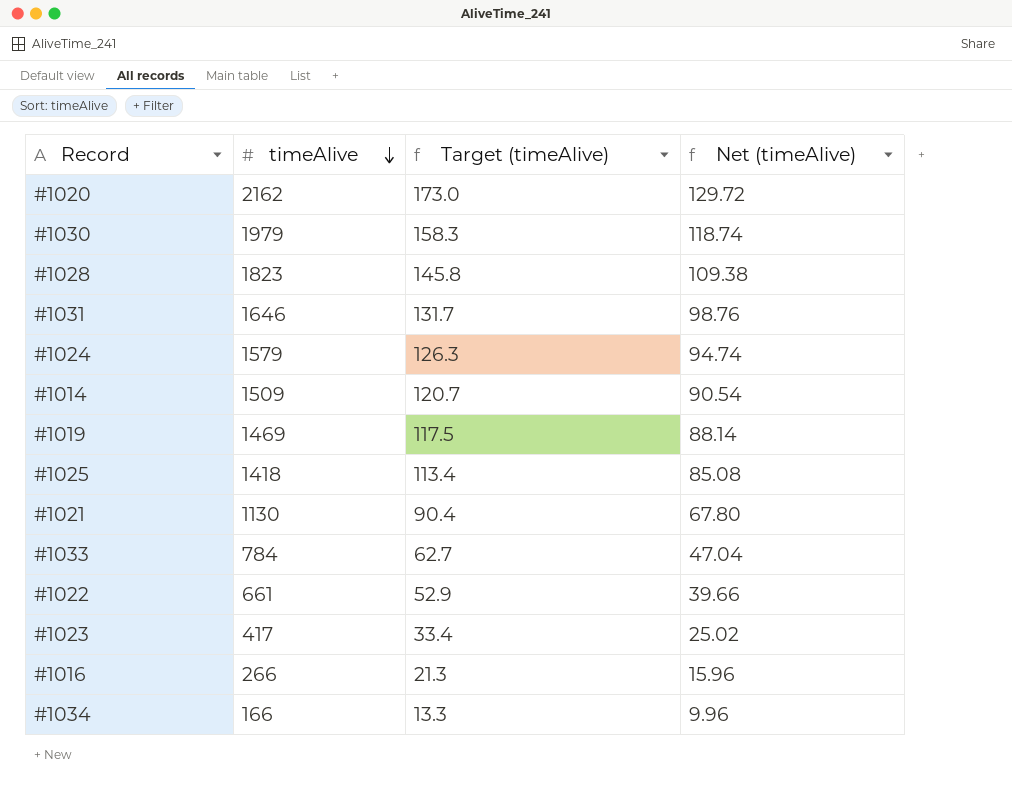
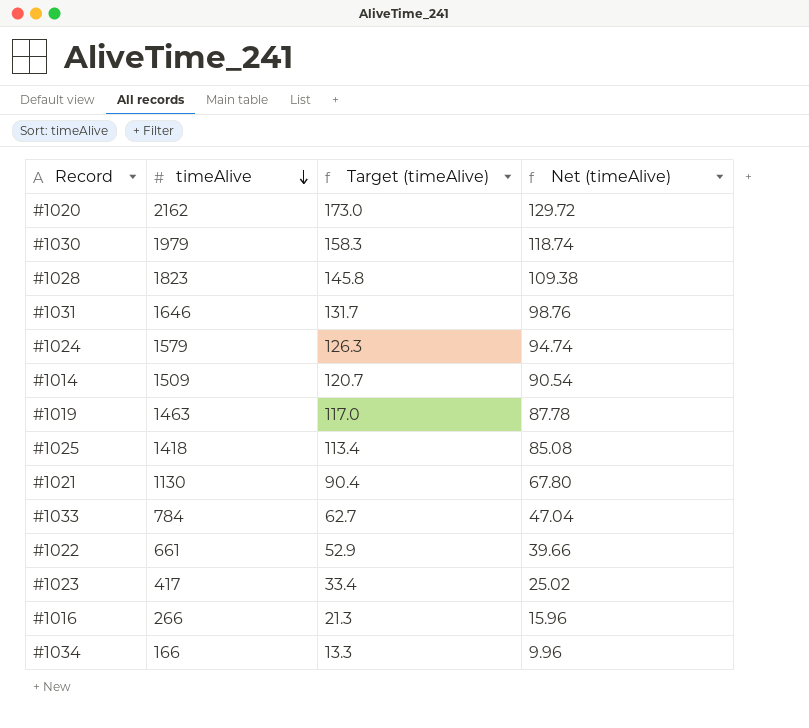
#1019 | timeAlive: 1469 -> 1463
#1019 | Target (timeAlive): 117.5 -> 117.0
#1019 | Net (timeAlive): 88.14 -> 87.78

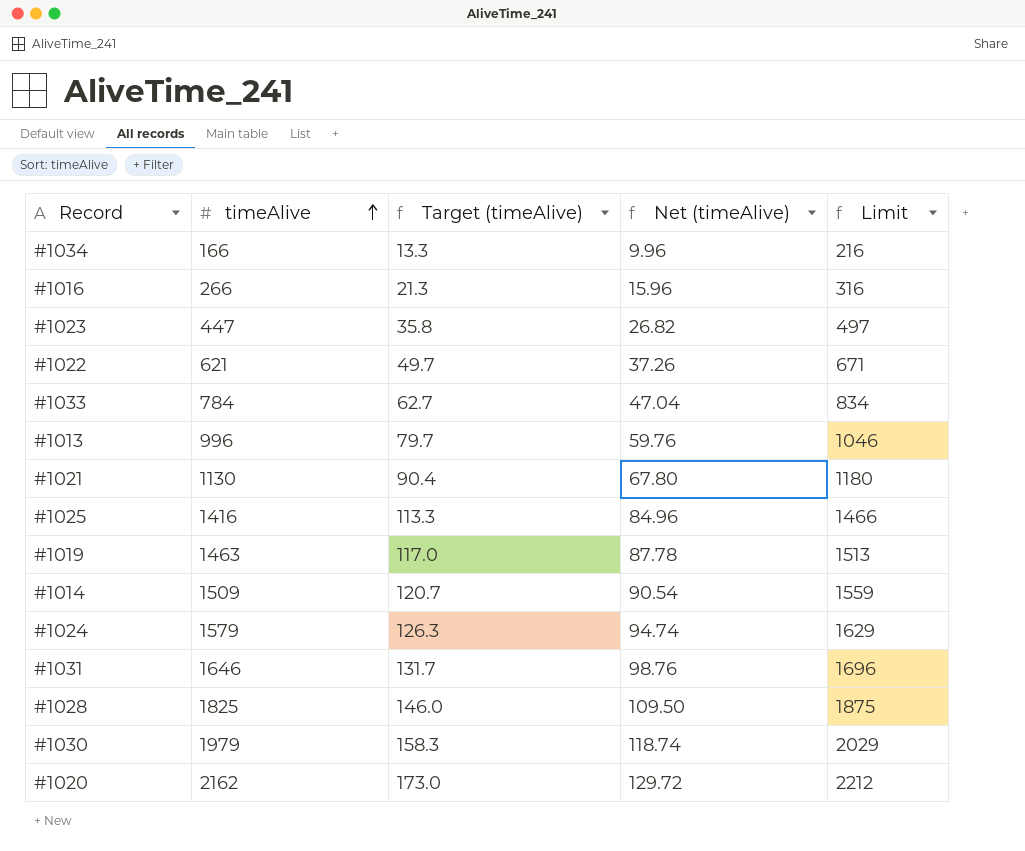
row order: timeAlive descending -> timeAlive ascending
column Limit | formula: none -> [timeAlive] + 50
#1023 | timeAlive: 417 -> 447
#1023 | Target (timeAlive): 33.4 -> 35.8
#1023 | Net (timeAlive): 25.02 -> 26.82
#1022 | timeAlive: 661 -> 621
#1022 | Target (timeAlive): 52.9 -> 49.7
#1022 | Net (timeAlive): 39.66 -> 37.26
row #1013: none -> 996 | 79.7 | 59.76 | 1046
#1025 | timeAlive: 1418 -> 1416
#1025 | Target (timeAlive): 113.4 -> 113.3
#1025 | Net (timeAlive): 85.08 -> 84.96
#1028 | timeAlive: 1823 -> 1825
#1028 | Target (timeAlive): 145.8 -> 146.0
#1028 | Net (timeAlive): 109.38 -> 109.50

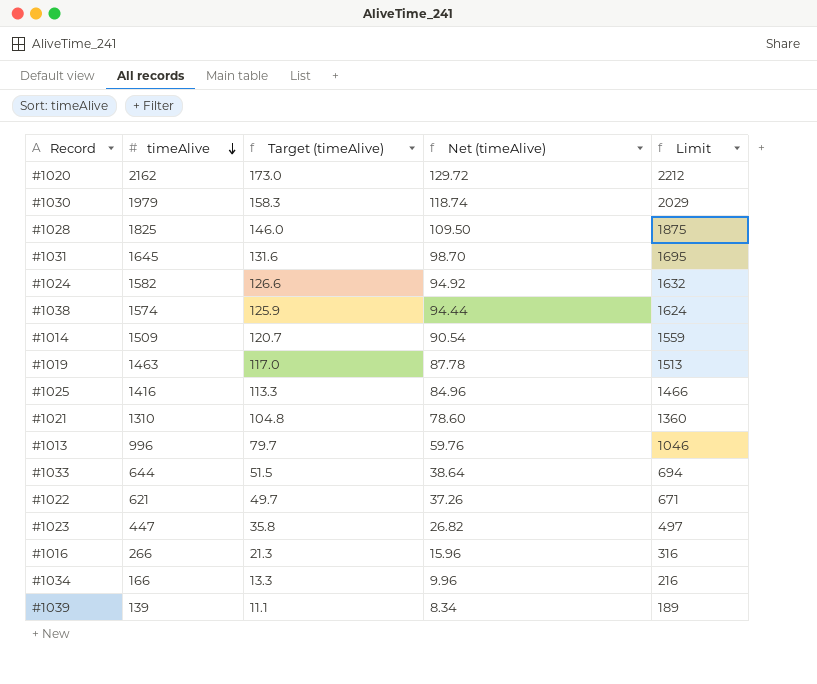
row order: timeAlive ascending -> timeAlive descending
#1031 | timeAlive: 1646 -> 1645
#1031 | Target (timeAlive): 131.7 -> 131.6
#1031 | Net (timeAlive): 98.76 -> 98.70
#1031 | Limit: 1696 -> 1695
#1024 | timeAlive: 1579 -> 1582
#1024 | Target (timeAlive): 126.3 -> 126.6
#1024 | Net (timeAlive): 94.74 -> 94.92
#1024 | Limit: 1629 -> 1632
row #1038: none -> 1574 | 125.9 | 94.44 | 1624
#1021 | timeAlive: 1130 -> 1310
#1021 | Target (timeAlive): 90.4 -> 104.8
#1021 | Net (timeAlive): 67.80 -> 78.60
#1021 | Limit: 1180 -> 1360
#1033 | timeAlive: 784 -> 644
#1033 | Target (timeAlive): 62.7 -> 51.5
#1033 | Net (timeAlive): 47.04 -> 38.64
#1033 | Limit: 834 -> 694
row #1039: none -> 139 | 11.1 | 8.34 | 189

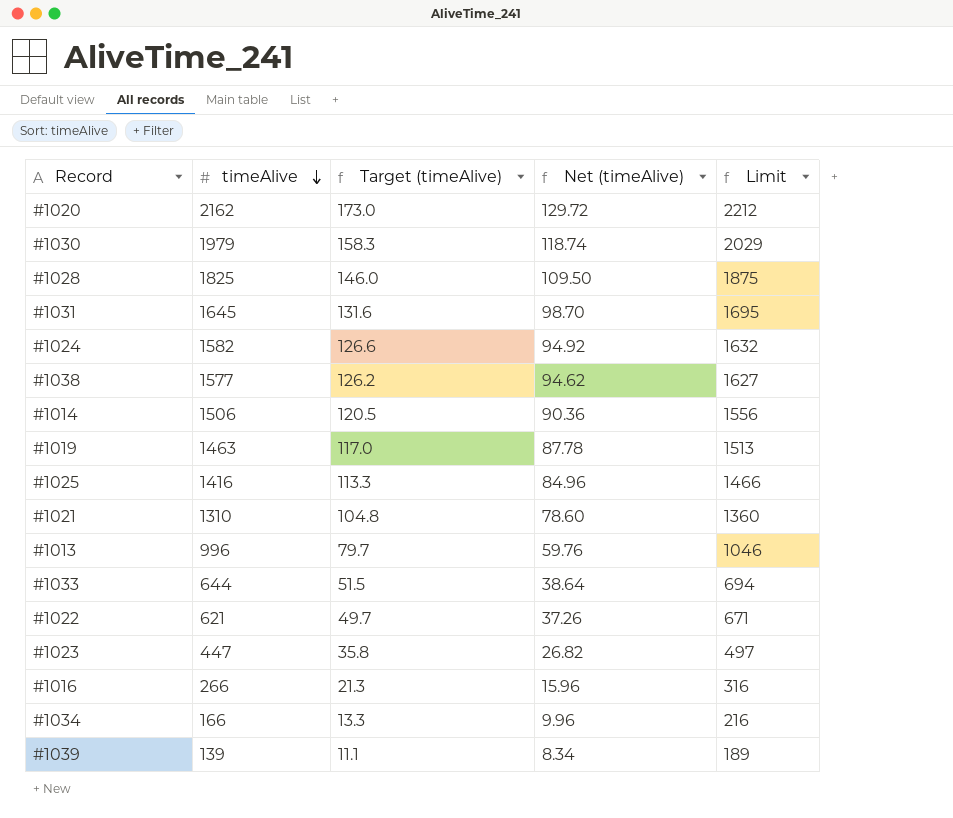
#1038 | timeAlive: 1574 -> 1577
#1038 | Target (timeAlive): 125.9 -> 126.2
#1038 | Net (timeAlive): 94.44 -> 94.62
#1038 | Limit: 1624 -> 1627
#1014 | timeAlive: 1509 -> 1506
#1014 | Target (timeAlive): 120.7 -> 120.5
#1014 | Net (timeAlive): 90.54 -> 90.36
#1014 | Limit: 1559 -> 1556

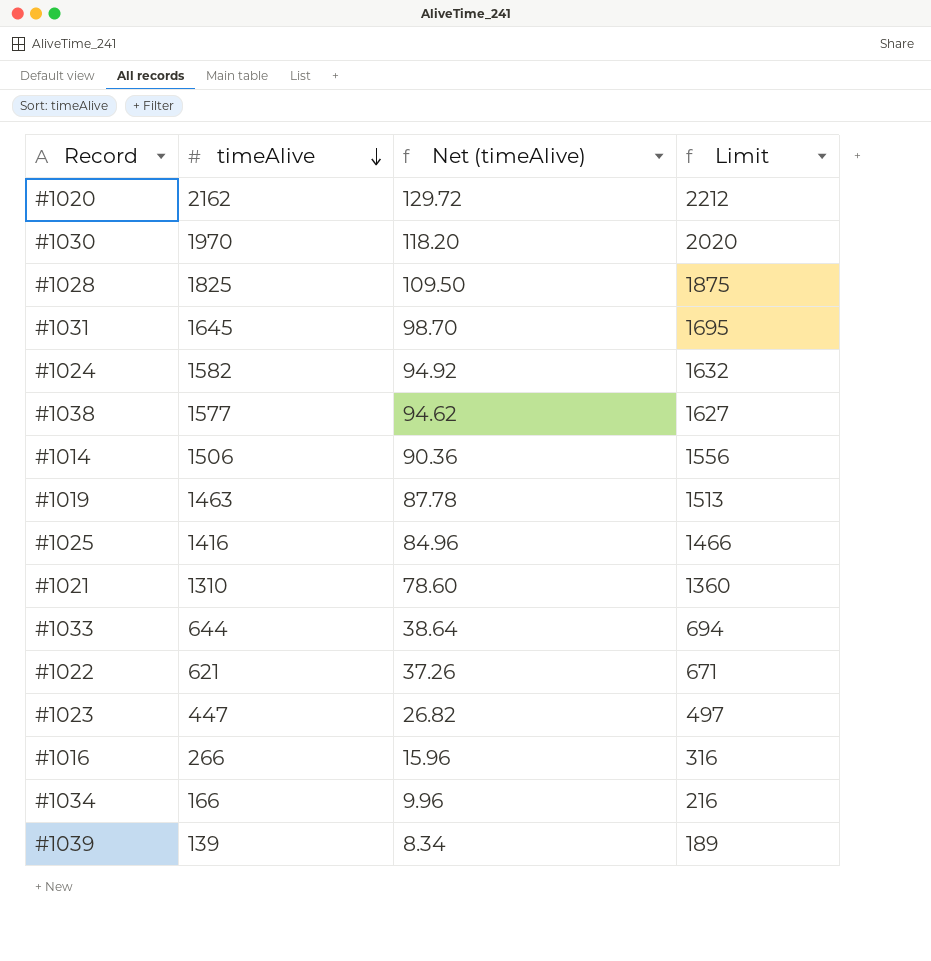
column Target (timeAlive) | formula: [timeAlive] * 0.08 -> none
row #1013: 996 | 79.7 | 59.76 | 1046 -> none
#1030 | timeAlive: 1979 -> 1970
#1030 | Net (timeAlive): 118.74 -> 118.20
#1030 | Limit: 2029 -> 2020

